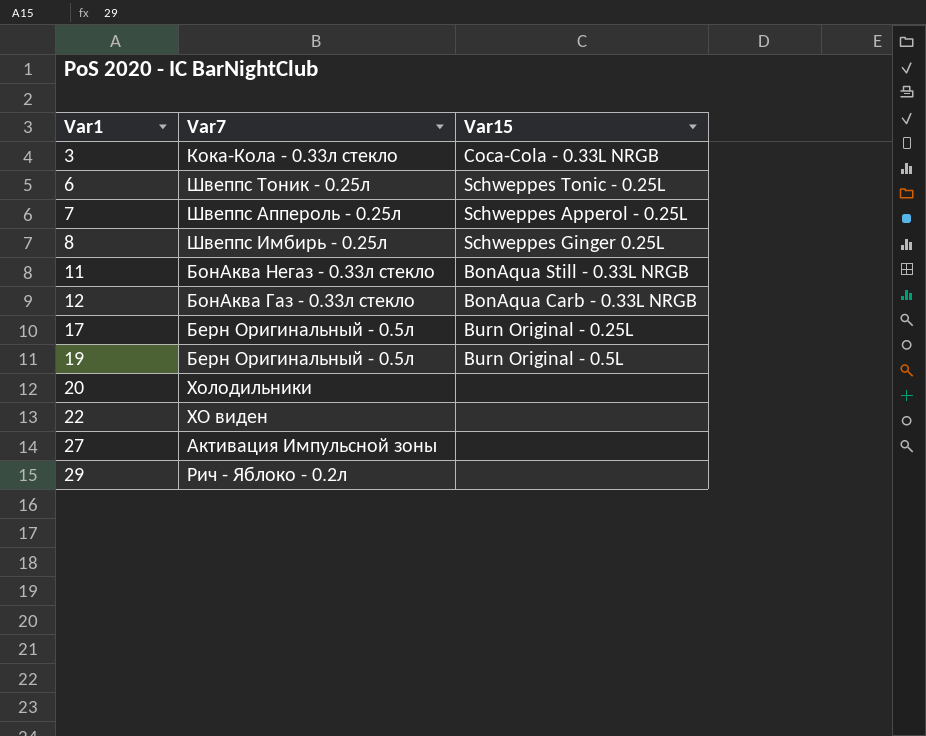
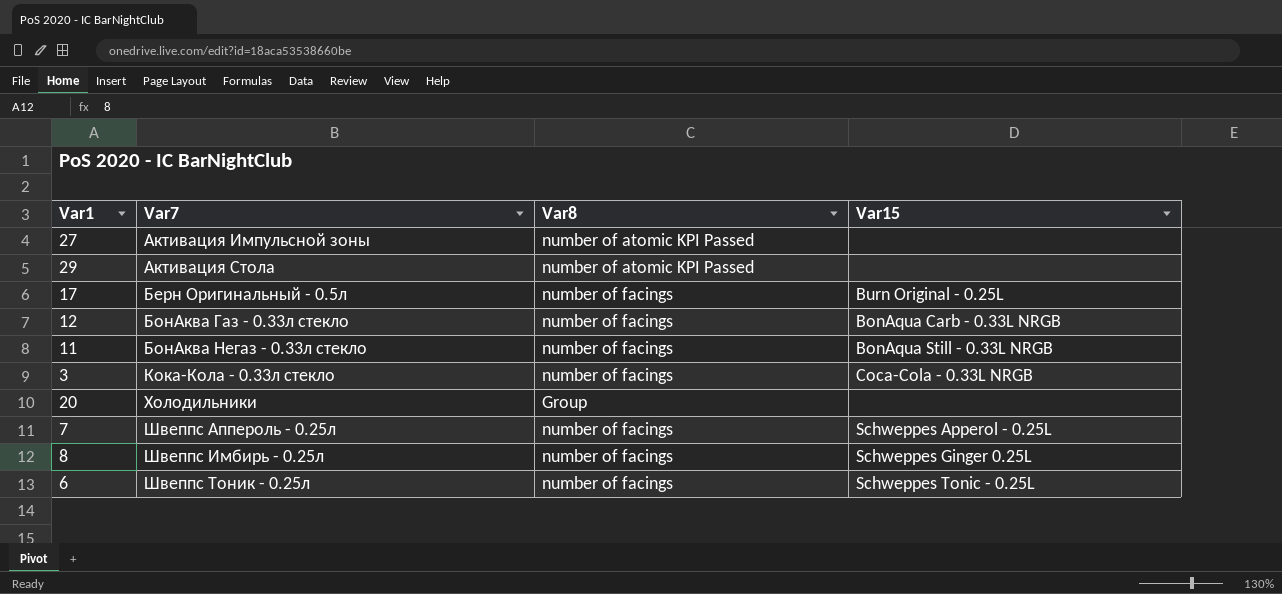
row order: Var1 ascending -> Var7 ascending
column Var8 | position: none -> 3
row 19: Берн Оригинальный - 0.5л | Burn Original - 0.5L -> none
row 22: ХО виден | none -> none
29 | Var7: Рич - Яблоко - 0.2л -> Активация Стола

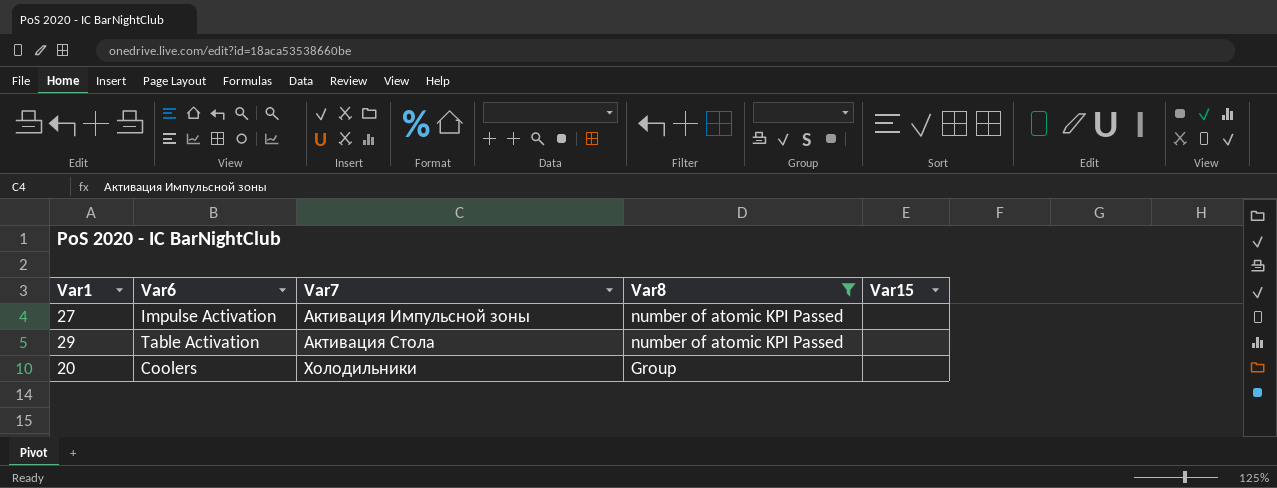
filter: none -> Var8 != number of facings
column Var6 | position: none -> 2

